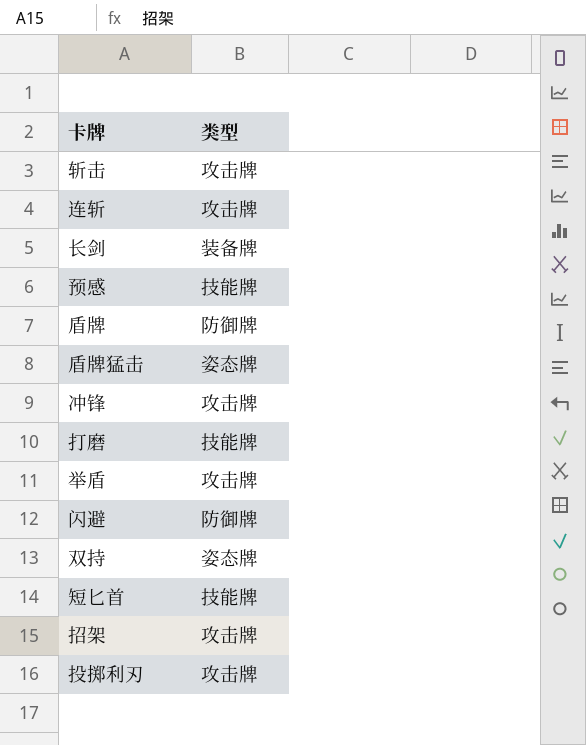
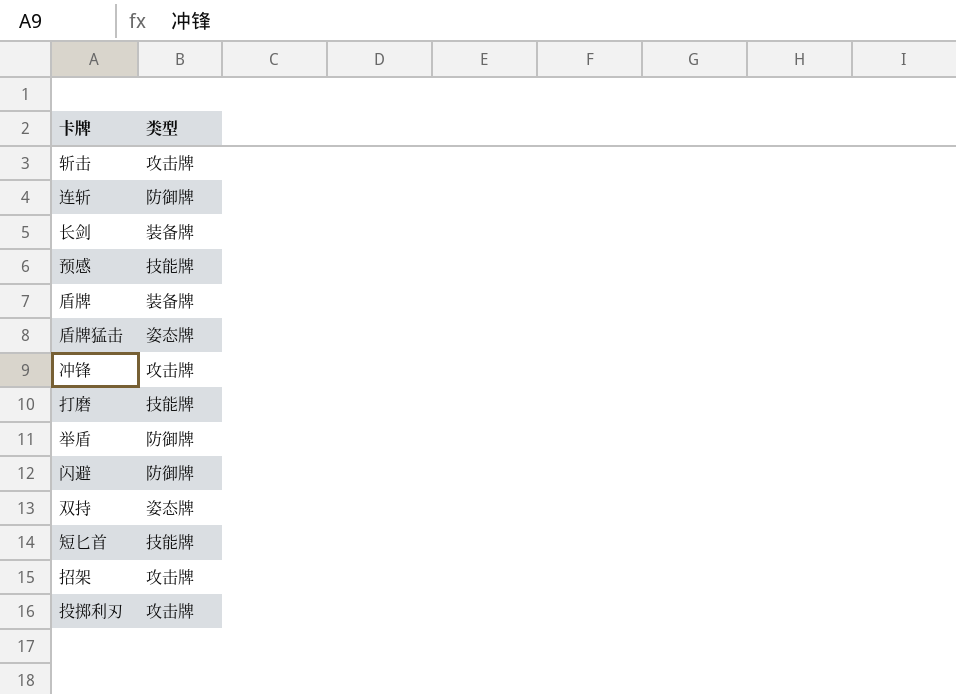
连斩 | 类型: 攻击牌 -> 防御牌
盾牌 | 类型: 防御牌 -> 装备牌
举盾 | 类型: 攻击牌 -> 防御牌

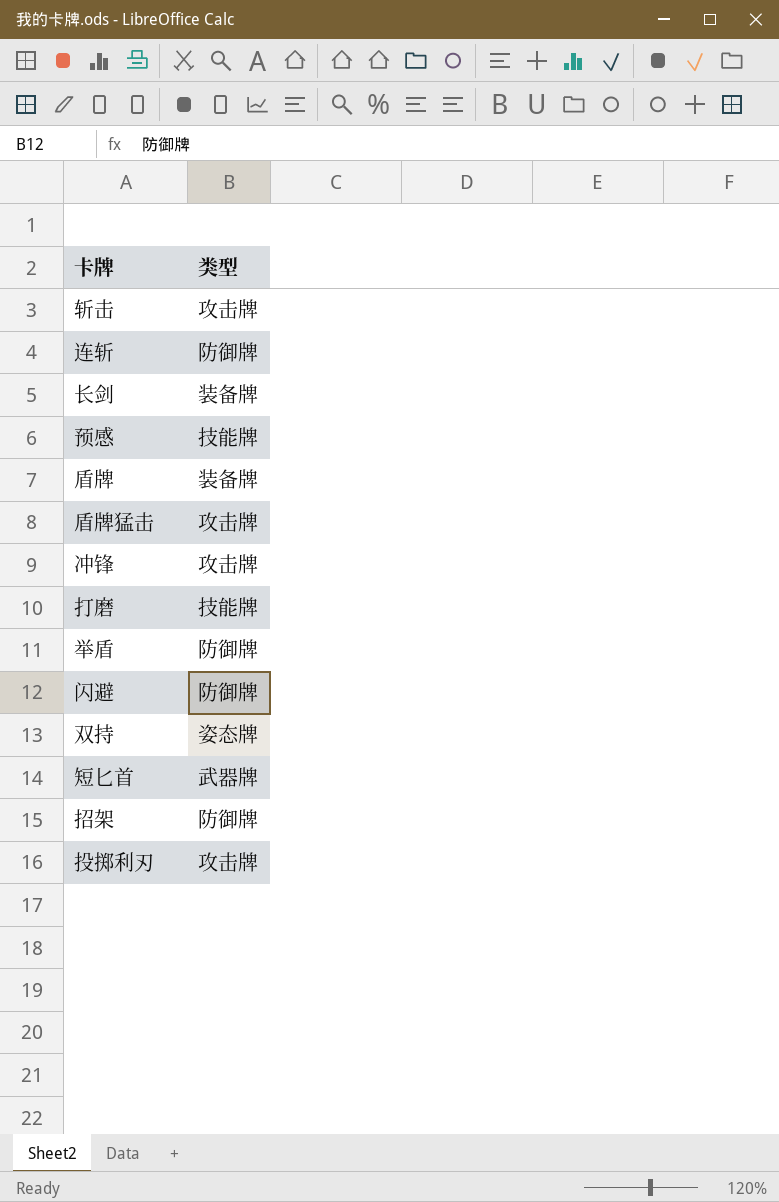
盾牌猛击 | 类型: 姿态牌 -> 攻击牌
短匕首 | 类型: 技能牌 -> 武器牌
招架 | 类型: 攻击牌 -> 防御牌

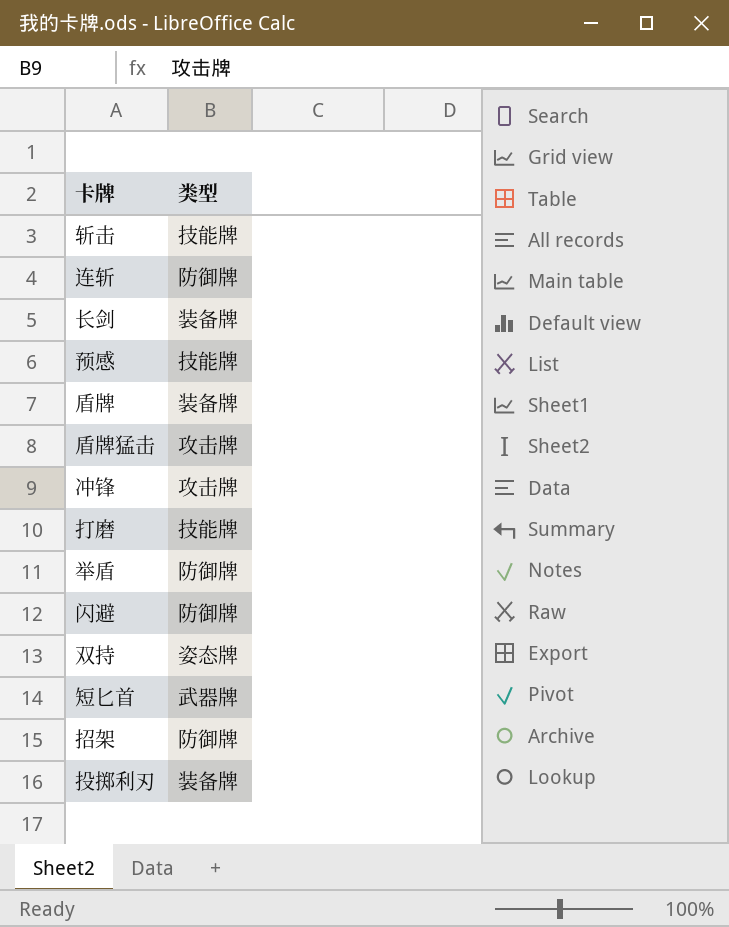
斩击 | 类型: 攻击牌 -> 技能牌
投掷利刃 | 类型: 攻击牌 -> 装备牌

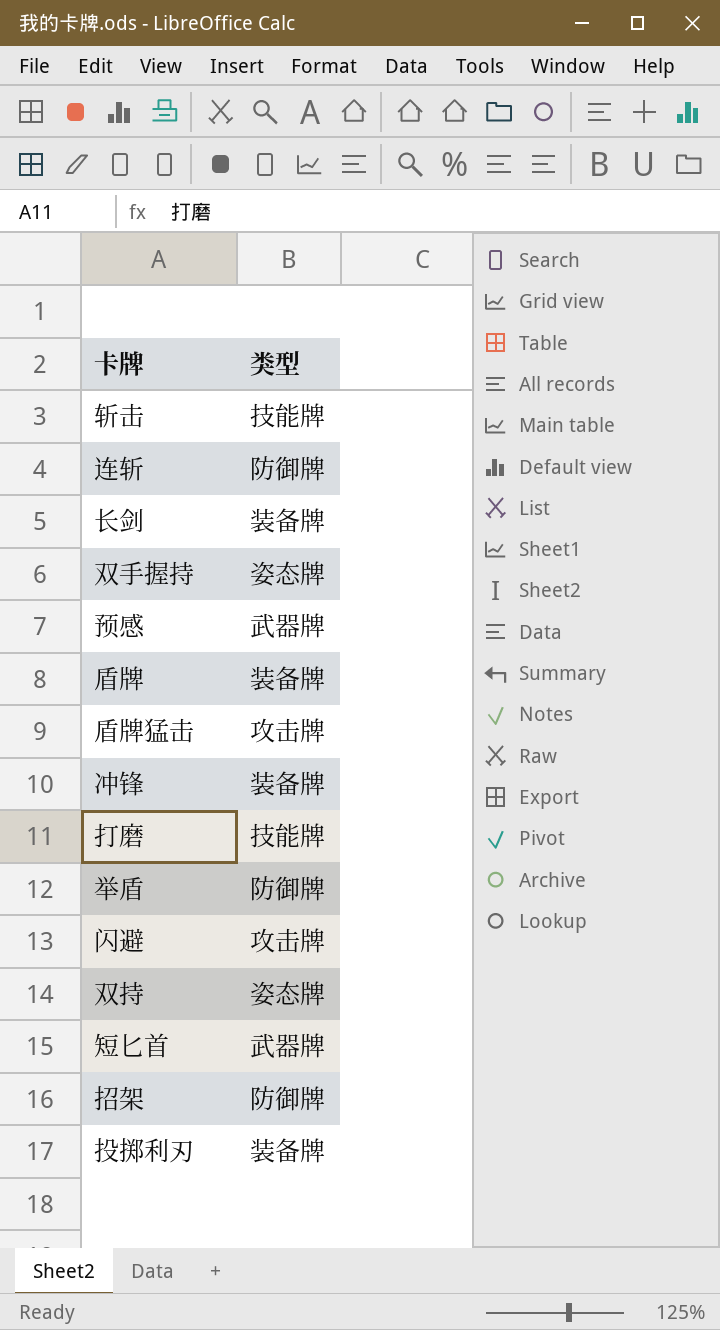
row 双手握持: none -> 姿态牌
预感 | 类型: 技能牌 -> 武器牌
冲锋 | 类型: 攻击牌 -> 装备牌
闪避 | 类型: 防御牌 -> 攻击牌

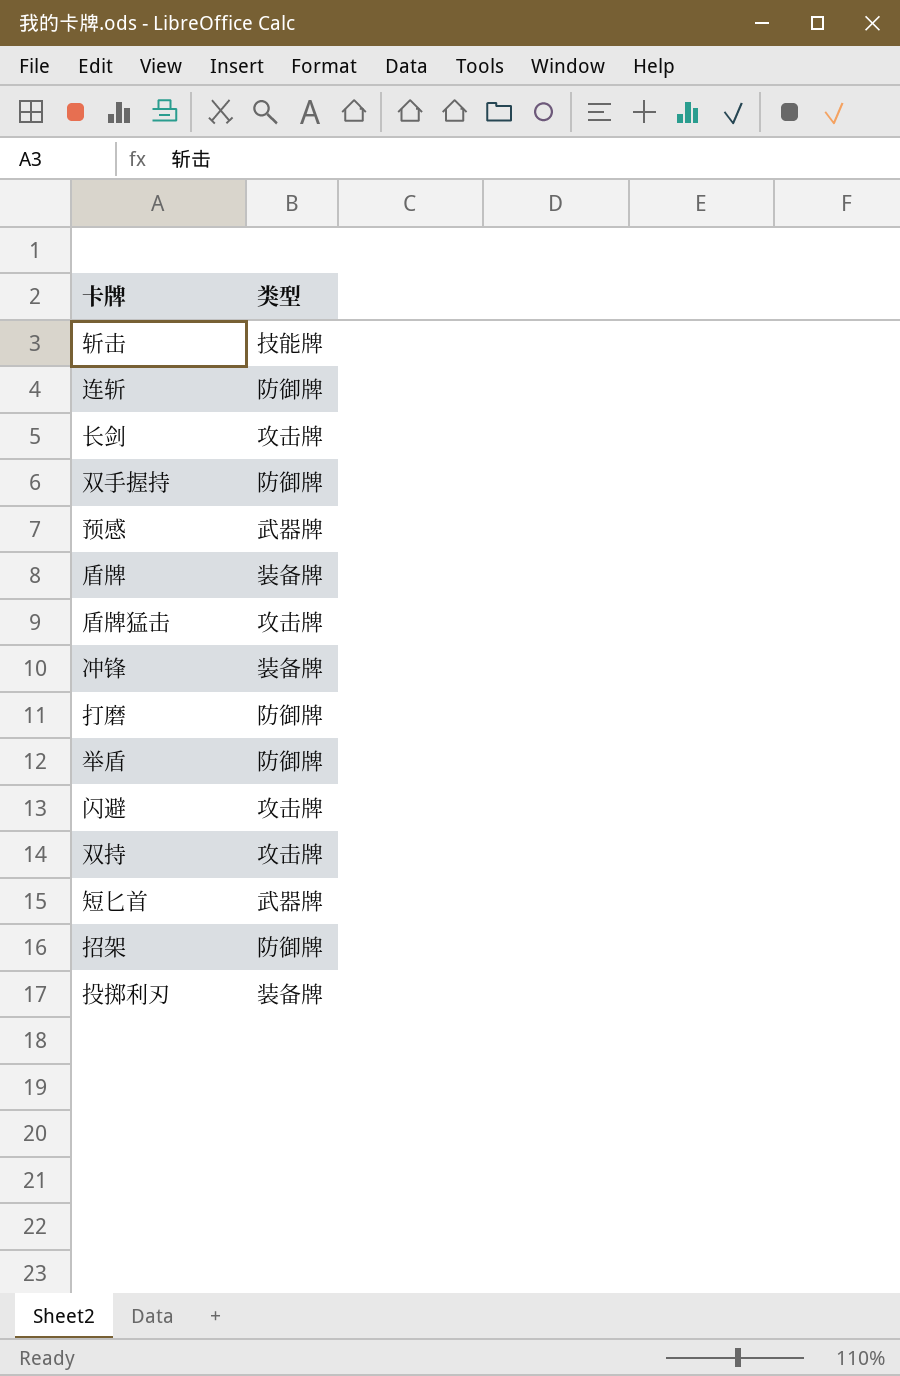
长剑 | 类型: 装备牌 -> 攻击牌
双手握持 | 类型: 姿态牌 -> 防御牌
打磨 | 类型: 技能牌 -> 防御牌
双持 | 类型: 姿态牌 -> 攻击牌

